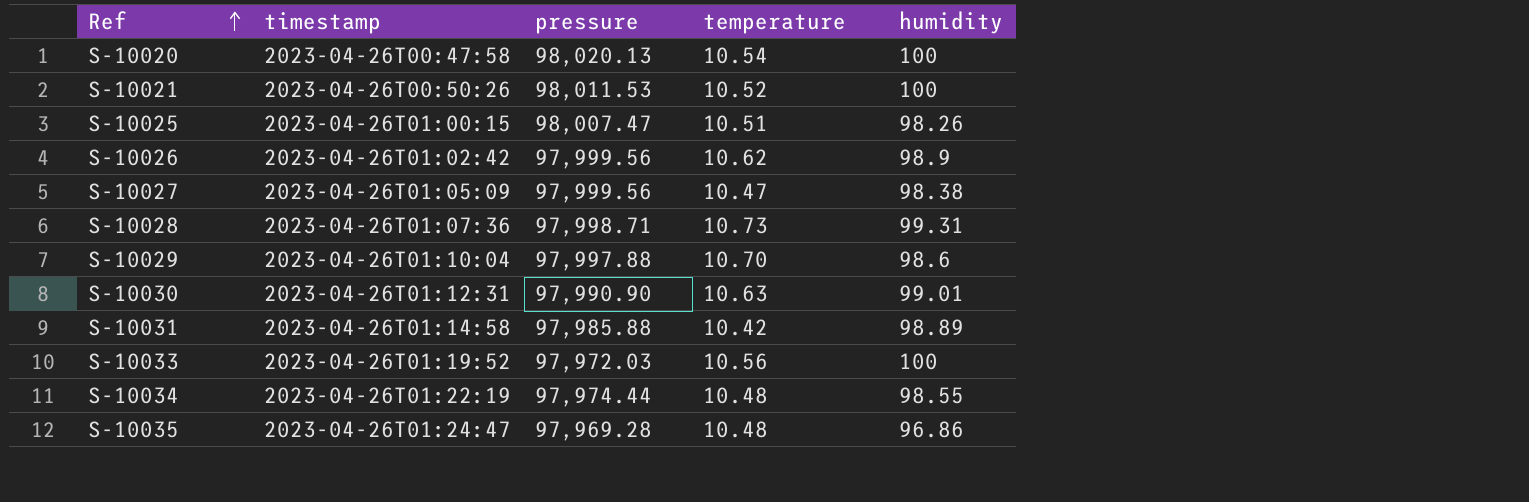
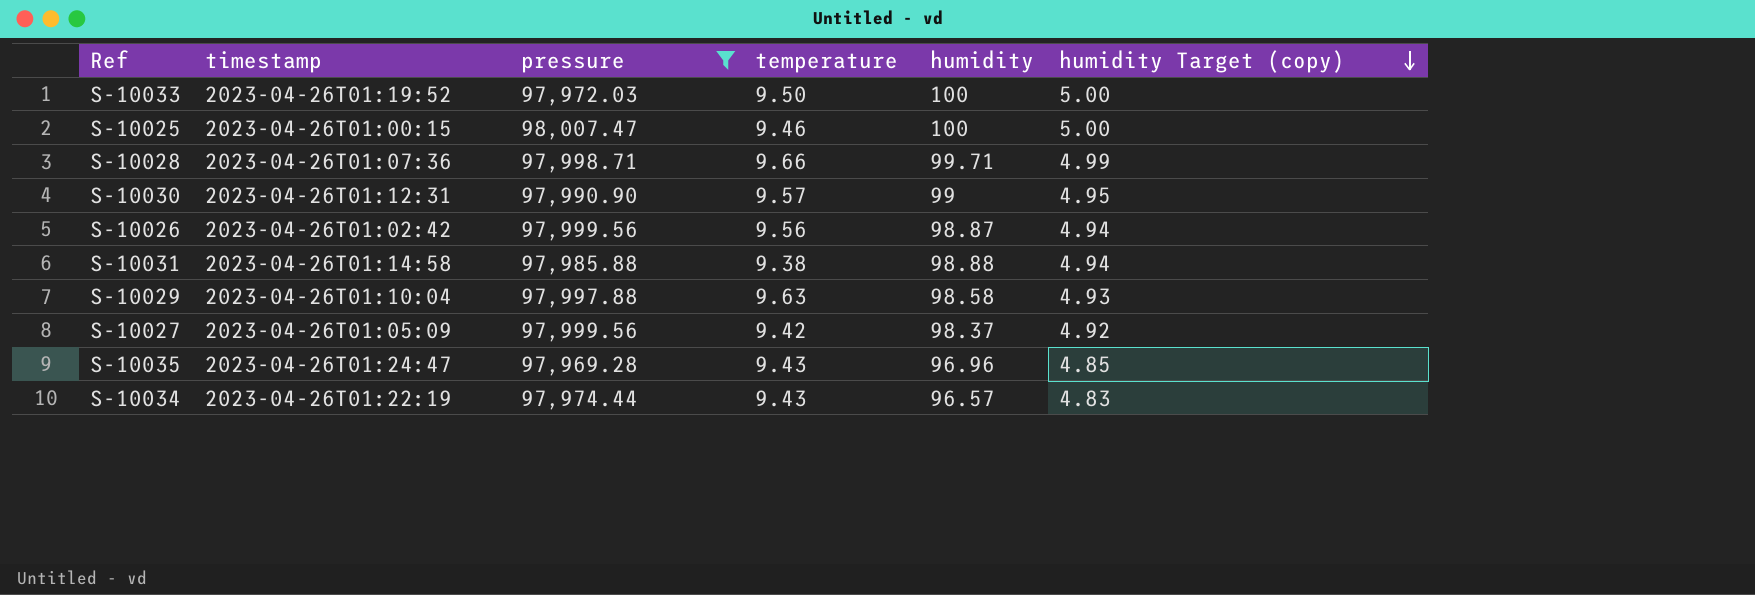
filter: none -> pressure <= 98,007.47
row order: Ref ascending -> humidity Target (copy) descending
column humidity Target (copy) | formula: none -> [humidity] * 0.05
S-10033 | temperature: 10.56 -> 9.50
S-10025 | temperature: 10.51 -> 9.46
S-10025 | humidity: 98.26 -> 100
S-10028 | temperature: 10.73 -> 9.66
S-10028 | humidity: 99.31 -> 99.71
S-10030 | temperature: 10.63 -> 9.57
S-10030 | humidity: 99.01 -> 99
S-10026 | temperature: 10.62 -> 9.56
S-10026 | humidity: 98.9 -> 98.87
S-10031 | temperature: 10.42 -> 9.38
S-10031 | humidity: 98.89 -> 98.88
S-10029 | temperature: 10.70 -> 9.63
S-10029 | humidity: 98.6 -> 98.58
S-10027 | temperature: 10.47 -> 9.42
S-10027 | humidity: 98.38 -> 98.37
S-10035 | temperature: 10.48 -> 9.43
S-10035 | humidity: 96.86 -> 96.96
S-10034 | temperature: 10.48 -> 9.43
S-10034 | humidity: 98.55 -> 96.57

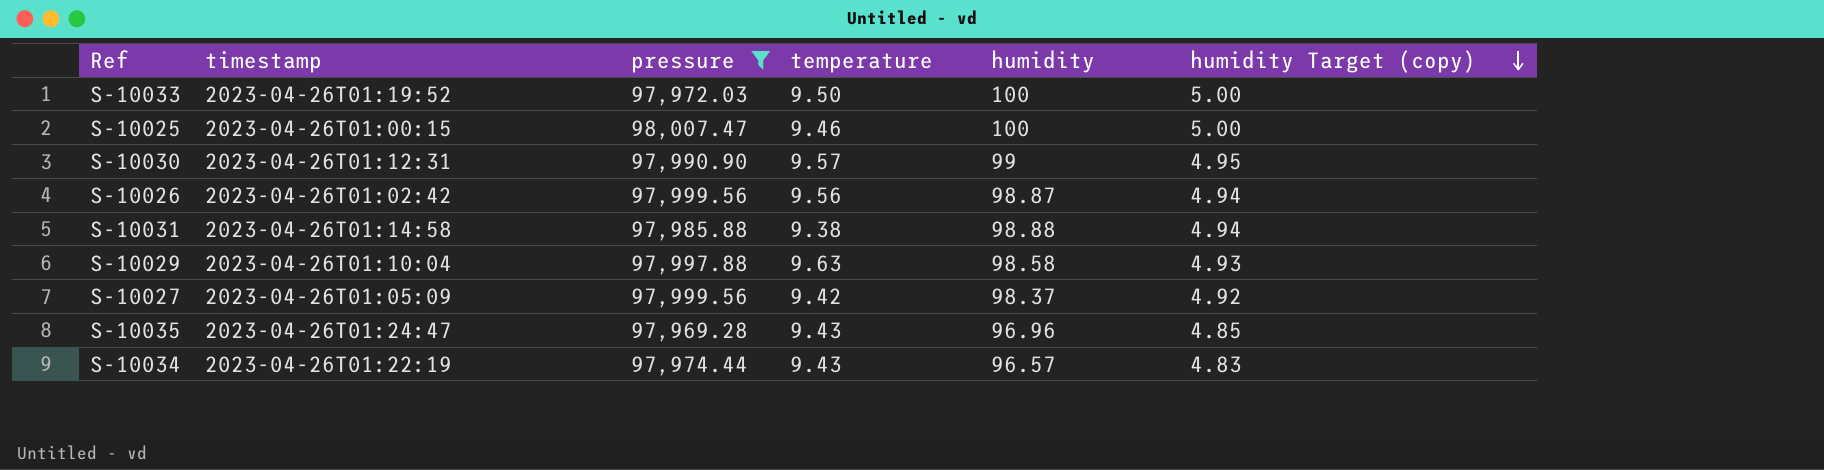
row S-10028: 2023-04-26T01:07:36 | 97,998.71 | 9.66 | 99.71 | 4.99 -> none

